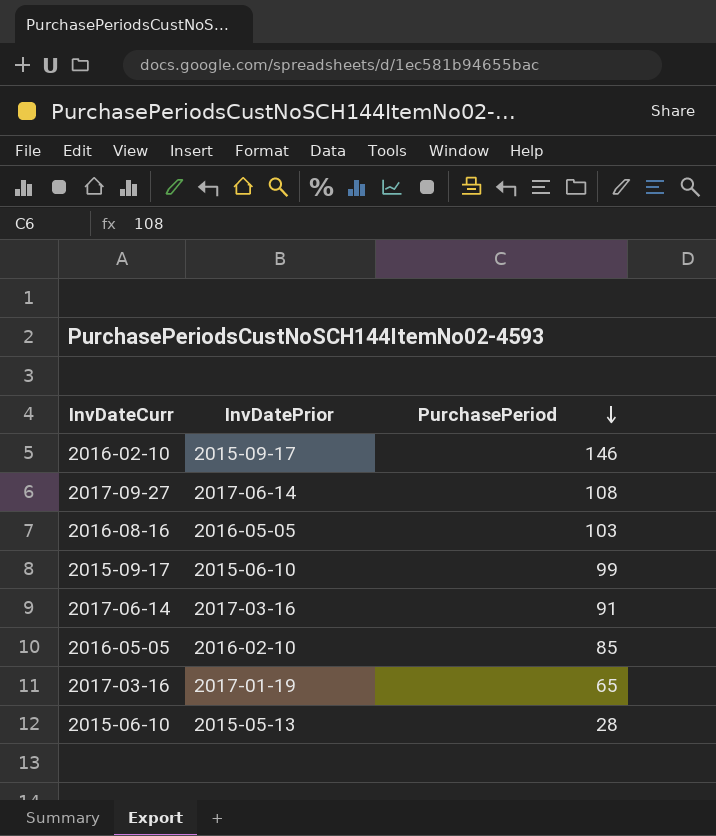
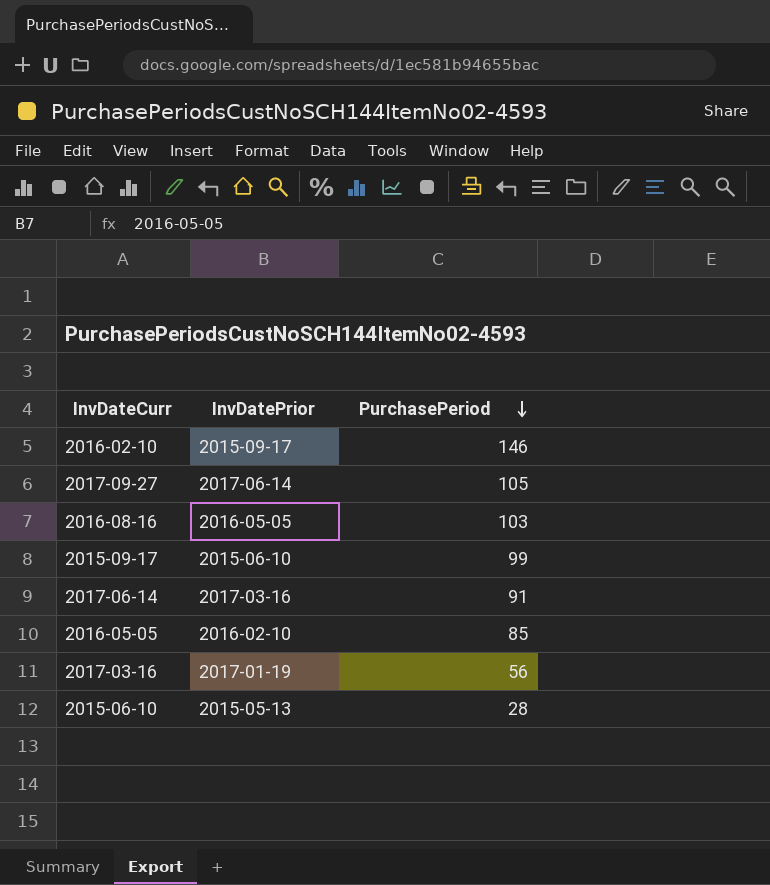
2017-09-27 | PurchasePeriod: 108 -> 105
2017-03-16 | PurchasePeriod: 65 -> 56

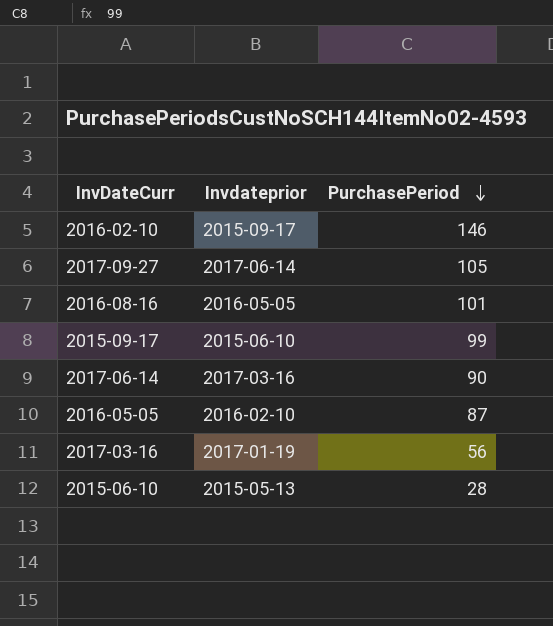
column name: InvDatePrior -> Invdateprior
2016-08-16 | PurchasePeriod: 103 -> 101
2017-06-14 | PurchasePeriod: 91 -> 90
2016-05-05 | PurchasePeriod: 85 -> 87

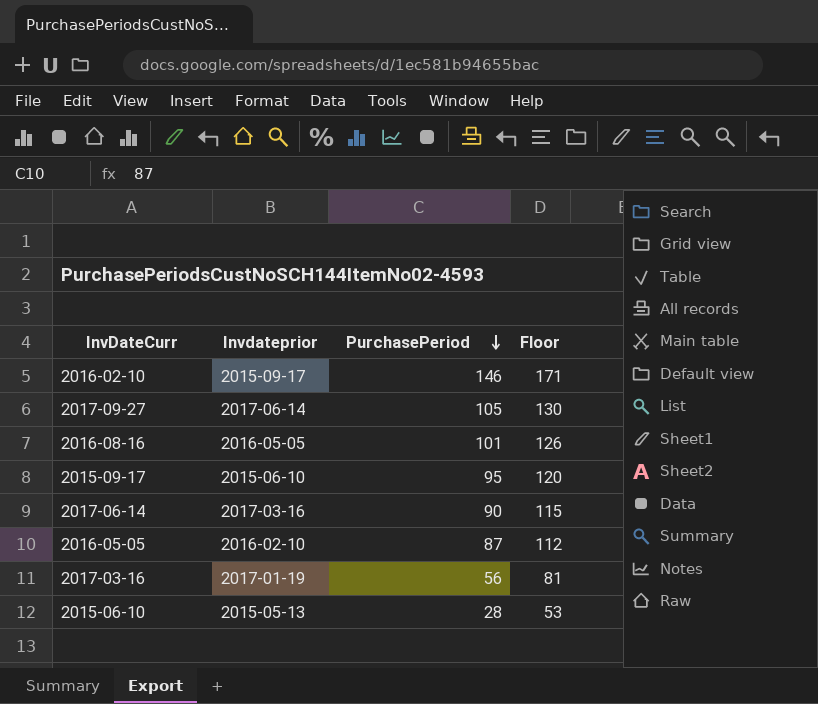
column Floor | formula: none -> [PurchasePeriod] + 25
2015-09-17 | PurchasePeriod: 99 -> 95

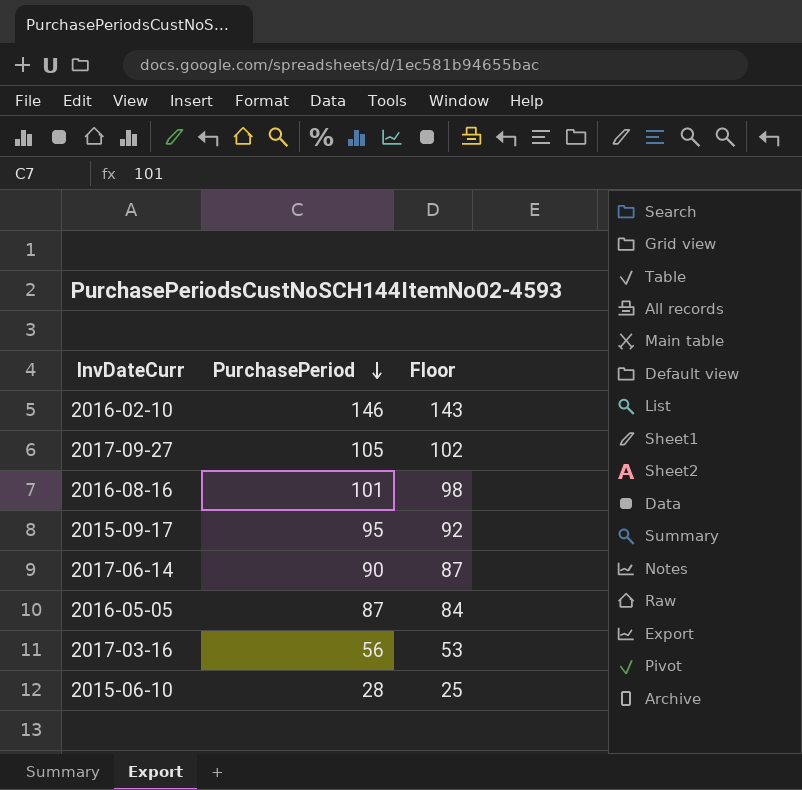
column Invdateprior | position: 2 -> none
column Floor | formula: [PurchasePeriod] + 25 -> [PurchasePeriod] - 3

